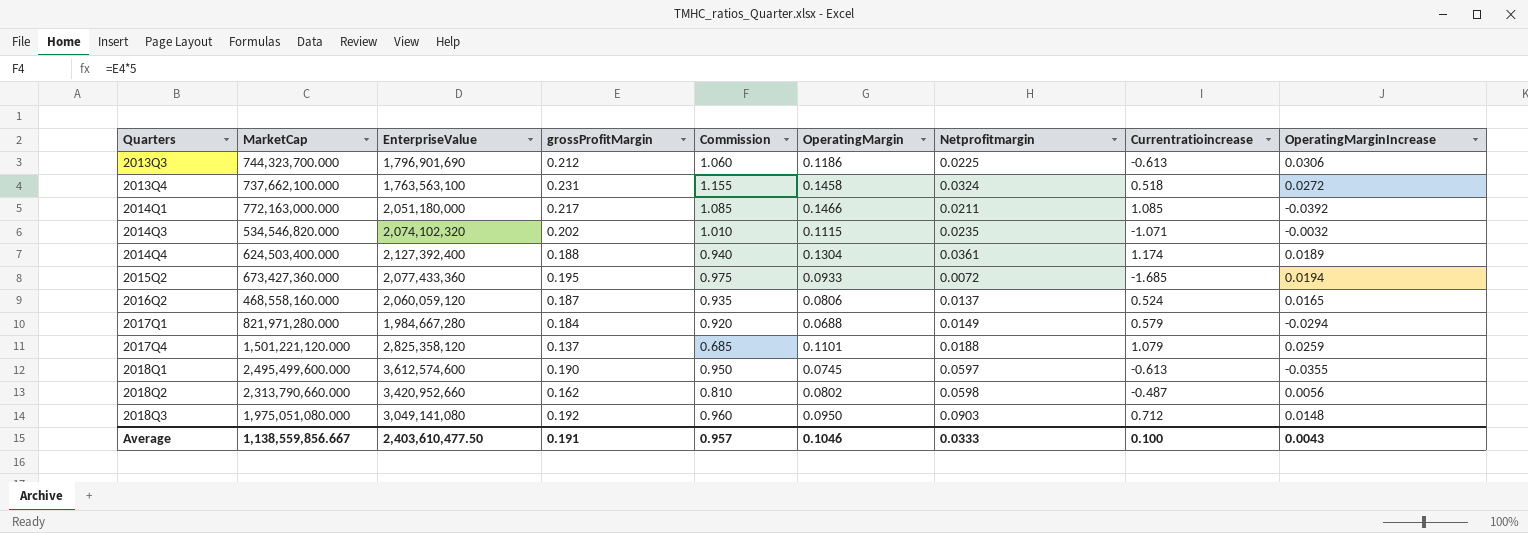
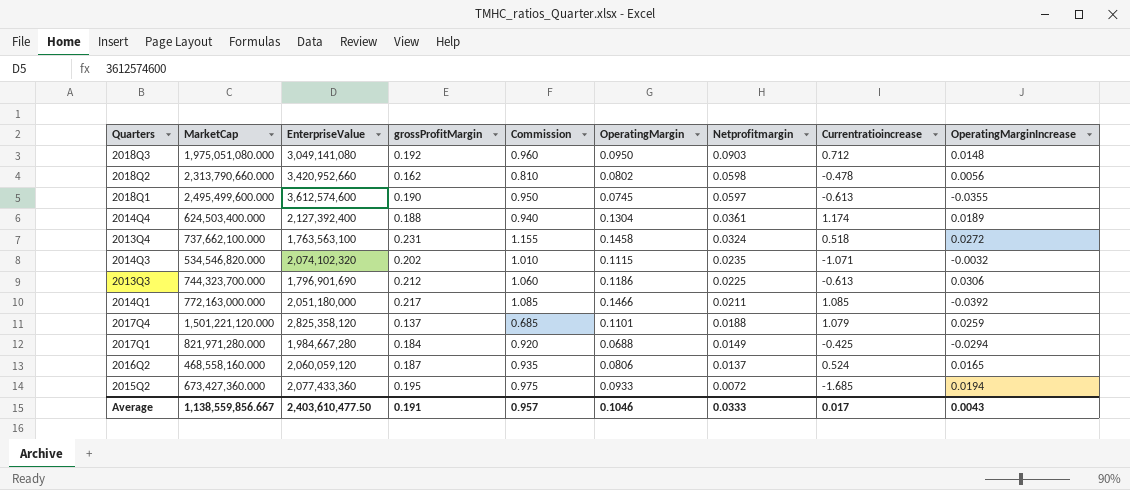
row order: Quarters ascending -> Netprofitmargin descending
2018Q2 | Currentratioincrease: -0.487 -> -0.478
2017Q1 | Currentratioincrease: 0.579 -> -0.425
Average | Currentratioincrease: 0.100 -> 0.017

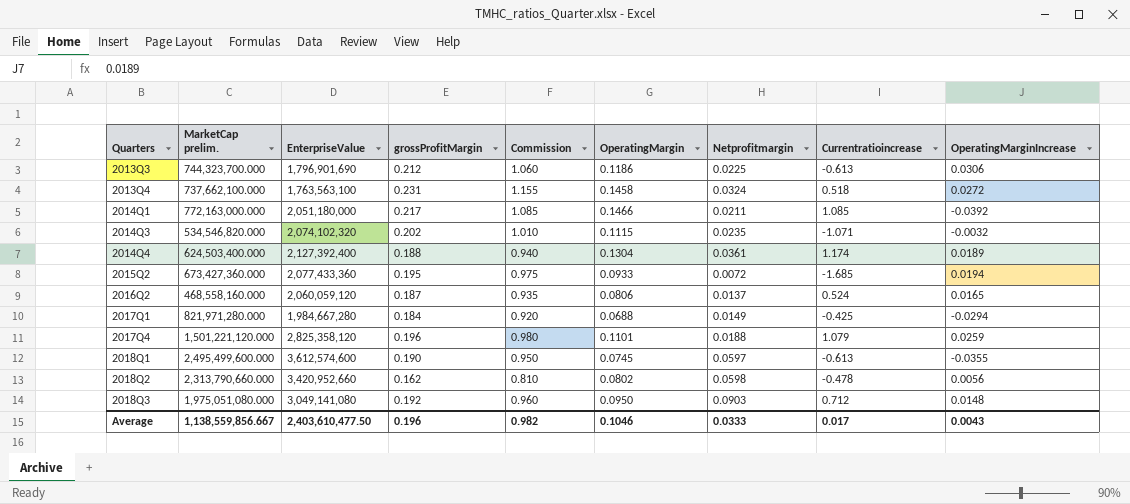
row order: Netprofitmargin descending -> Quarters ascending
column name: MarketCap -> MarketCap prelim.
2017Q4 | grossProfitMargin: 0.137 -> 0.196
2017Q4 | Commission: 0.685 -> 0.980
Average | grossProfitMargin: 0.191 -> 0.196
Average | Commission: 0.957 -> 0.982

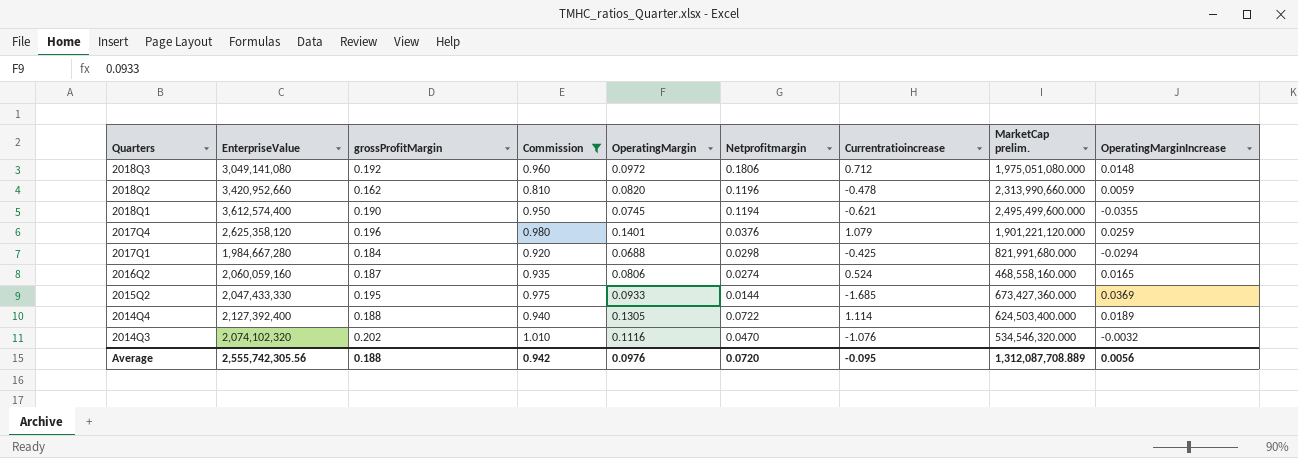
filter: none -> Commission <= 1.010
row order: Quarters ascending -> Quarters descending
column MarketCap prelim. | position: 2 -> 8
2018Q3 | OperatingMargin: 0.0950 -> 0.0972
2018Q3 | Netprofitmargin: 0.0903 -> 0.1806
2018Q2 | OperatingMargin: 0.0802 -> 0.0820
2018Q2 | Netprofitmargin: 0.0598 -> 0.1196
2018Q2 | MarketCap prelim.: 2,313,790,660.000 -> 2,313,990,660.000
2018Q2 | OperatingMarginIncrease: 0.0056 -> 0.0059
2018Q1 | EnterpriseValue: 3,612,574,600 -> 3,612,574,400
2018Q1 | Netprofitmargin: 0.0597 -> 0.1194
2018Q1 | Currentratioincrease: -0.613 -> -0.621
2017Q4 | EnterpriseValue: 2,825,358,120 -> 2,625,358,120
2017Q4 | OperatingMargin: 0.1101 -> 0.1401
2017Q4 | Netprofitmargin: 0.0188 -> 0.0376
2017Q4 | MarketCap prelim.: 1,501,221,120.000 -> 1,901,221,120.000
2017Q1 | Netprofitmargin: 0.0149 -> 0.0298
2017Q1 | MarketCap prelim.: 821,971,280.000 -> 821,991,680.000
2016Q2 | EnterpriseValue: 2,060,059,120 -> 2,060,059,160
2016Q2 | Netprofitmargin: 0.0137 -> 0.0274
2015Q2 | EnterpriseValue: 2,077,433,360 -> 2,047,433,330
2015Q2 | Netprofitmargin: 0.0072 -> 0.0144
2015Q2 | OperatingMarginIncrease: 0.0194 -> 0.0369
2014Q4 | OperatingMargin: 0.1304 -> 0.1305
2014Q4 | Netprofitmargin: 0.0361 -> 0.0722
2014Q4 | Currentratioincrease: 1.174 -> 1.114
2014Q3 | OperatingMargin: 0.1115 -> 0.1116
2014Q3 | Netprofitmargin: 0.0235 -> 0.0470
2014Q3 | Currentratioincrease: -1.071 -> -1.076
2014Q3 | MarketCap prelim.: 534,546,820.000 -> 534,546,320.000
Average | EnterpriseValue: 2,403,610,477.50 -> 2,555,742,305.56
Average | grossProfitMargin: 0.196 -> 0.188
Average | Commission: 0.982 -> 0.942
Average | OperatingMargin: 0.1046 -> 0.0976
Average | Netprofitmargin: 0.0333 -> 0.0720
Average | Currentratioincrease: 0.017 -> -0.095
Average | MarketCap prelim.: 1,138,559,856.667 -> 1,312,087,708.889
Average | OperatingMarginIncrease: 0.0043 -> 0.0056

